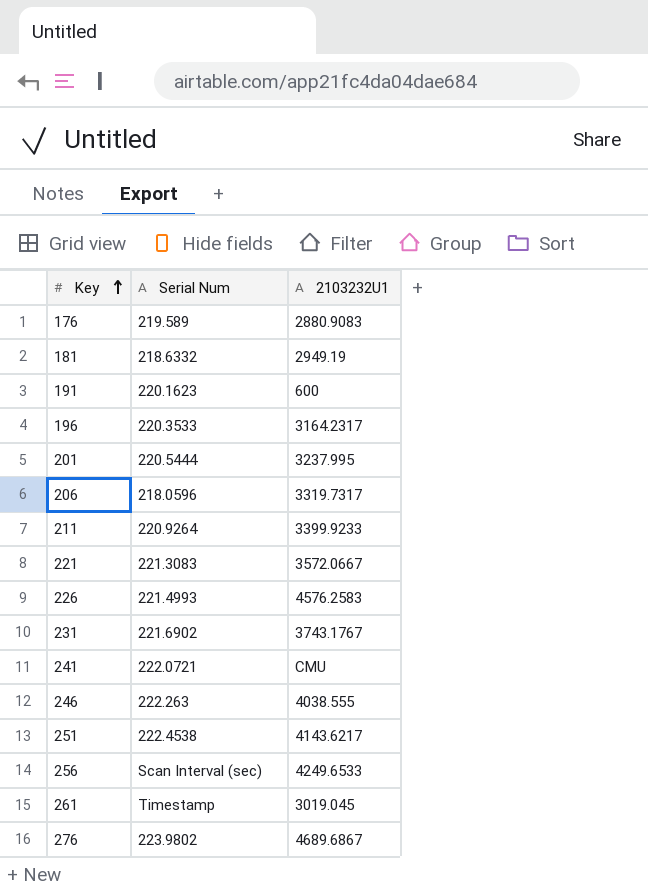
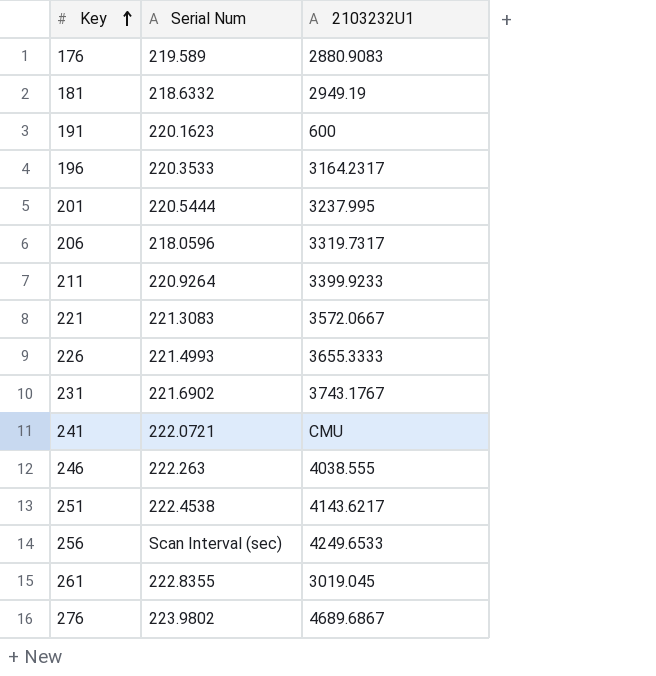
226 | 2103232U1: 4576.2583 -> 3655.3333
261 | Serial Num: Timestamp -> 222.8355

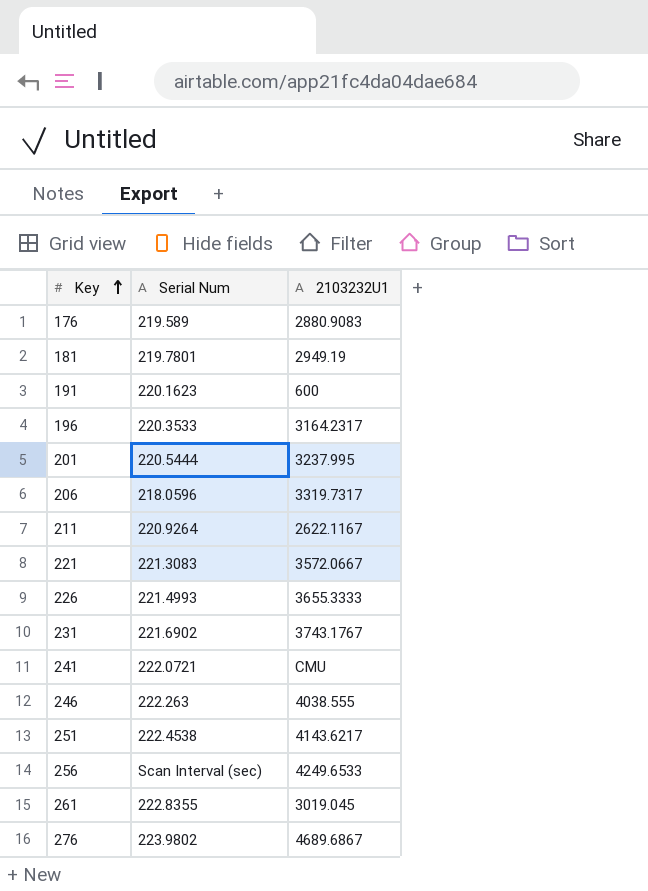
181 | Serial Num: 218.6332 -> 219.7801
211 | 2103232U1: 3399.9233 -> 2622.1167

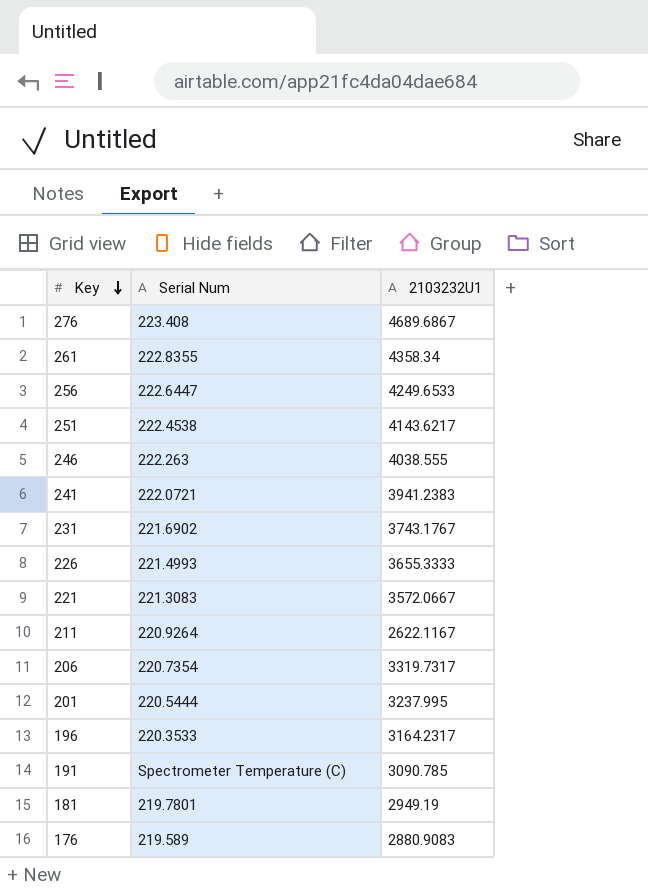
row order: Key ascending -> Key descending
276 | Serial Num: 223.9802 -> 223.408
261 | 2103232U1: 3019.045 -> 4358.34
256 | Serial Num: Scan Interval (sec) -> 222.6447
241 | 2103232U1: CMU -> 3941.2383
206 | Serial Num: 218.0596 -> 220.7354
191 | Serial Num: 220.1623 -> Spectrometer Temperature (C)
191 | 2103232U1: 600 -> 3090.785

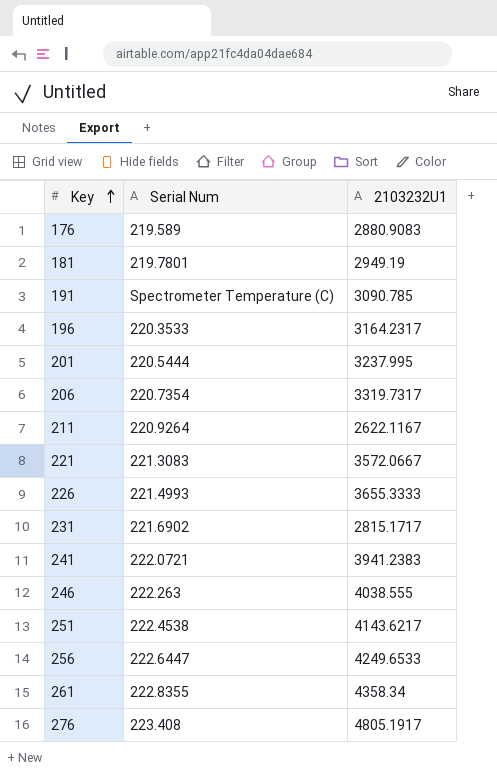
row order: Key descending -> Key ascending
231 | 2103232U1: 3743.1767 -> 2815.1717
276 | 2103232U1: 4689.6867 -> 4805.1917

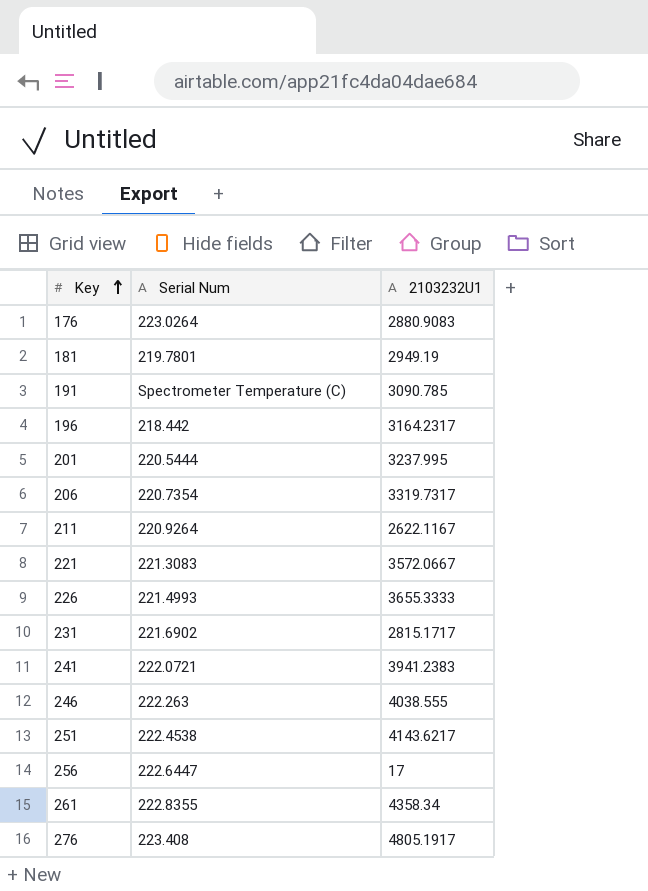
176 | Serial Num: 219.589 -> 223.0264
196 | Serial Num: 220.3533 -> 218.442
256 | 2103232U1: 4249.6533 -> 17

